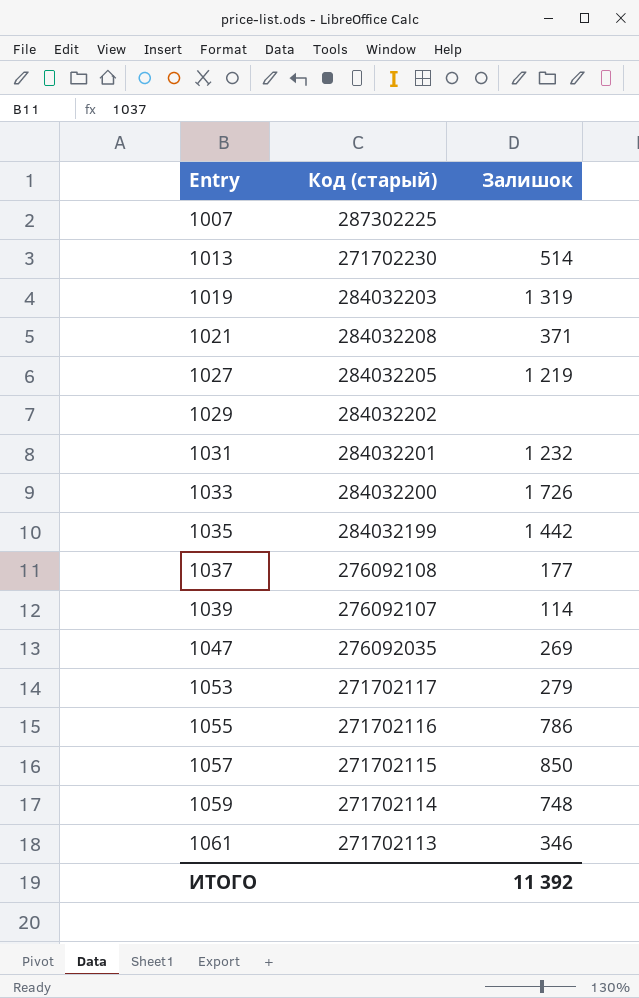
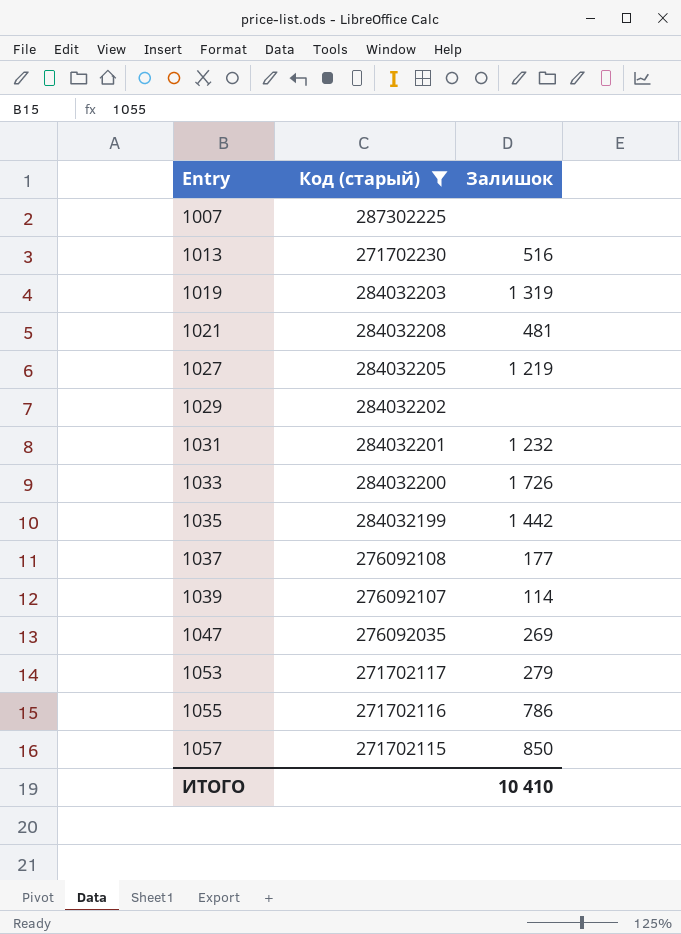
filter: none -> Код (старый) >= 271702115
1013 | Залишок: 514 -> 516
1021 | Залишок: 371 -> 481
ИТОГО | Залишок: 11 392 -> 10 410

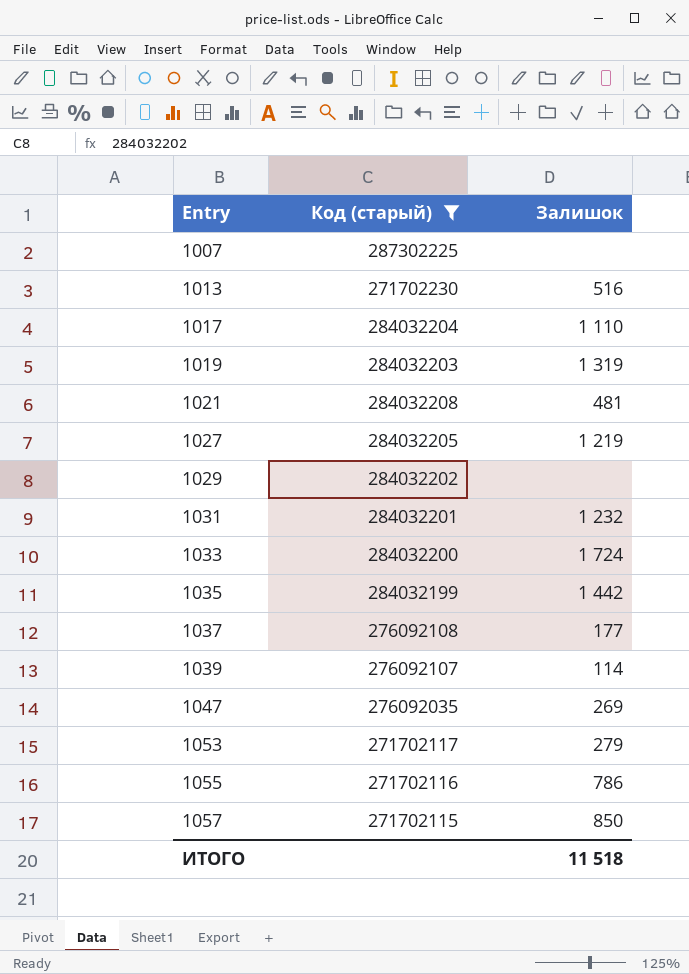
row 1017: none -> 284032204 | 1 110
1033 | Залишок: 1 726 -> 1 724
ИТОГО | Залишок: 10 410 -> 11 518

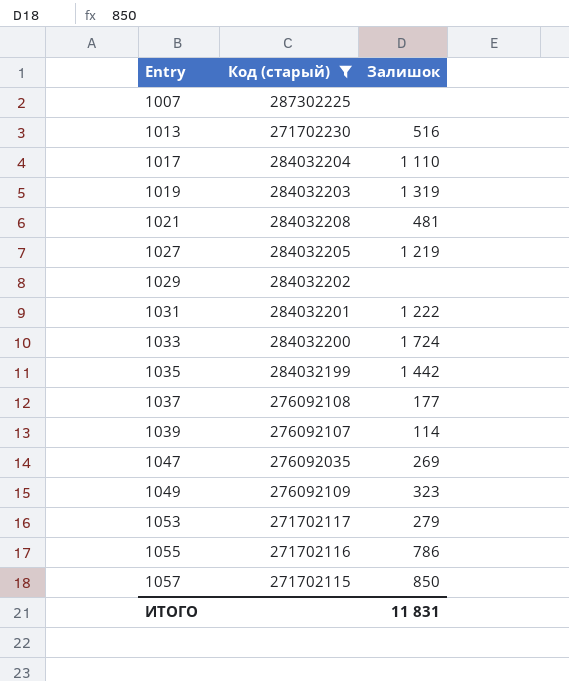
1031 | Залишок: 1 232 -> 1 222
row 1049: none -> 276092109 | 323
ИТОГО | Залишок: 11 518 -> 11 831

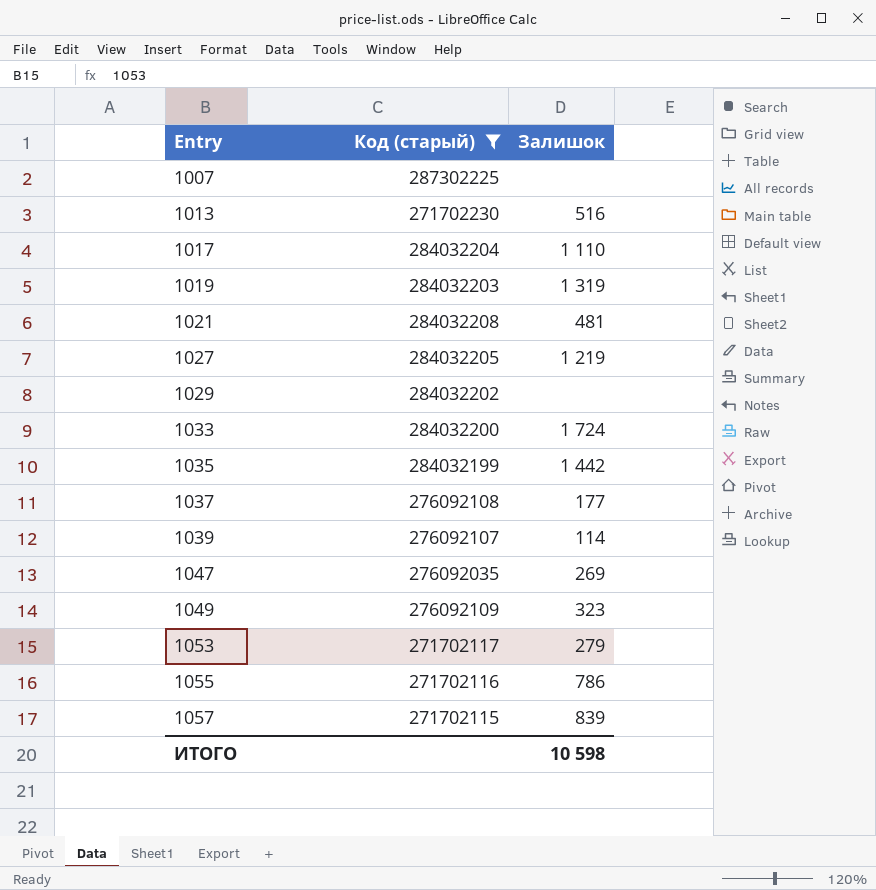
row 1031: 284032201 | 1 222 -> none
1057 | Залишок: 850 -> 839
ИТОГО | Залишок: 11 831 -> 10 598

